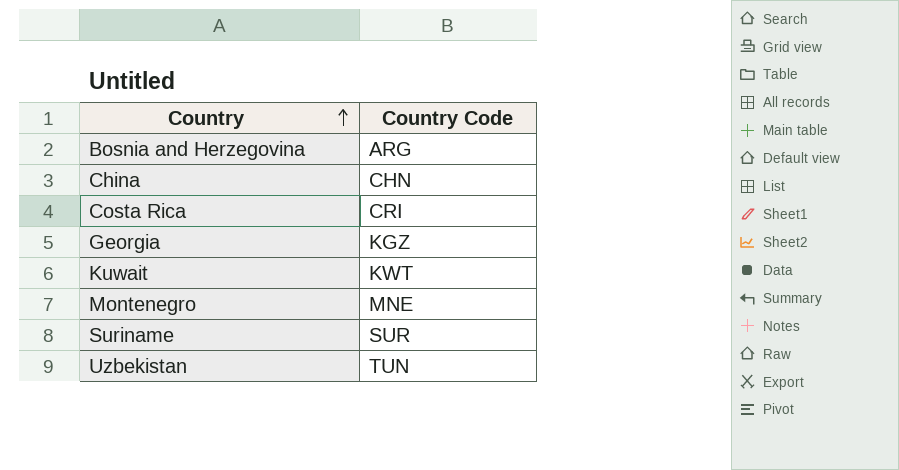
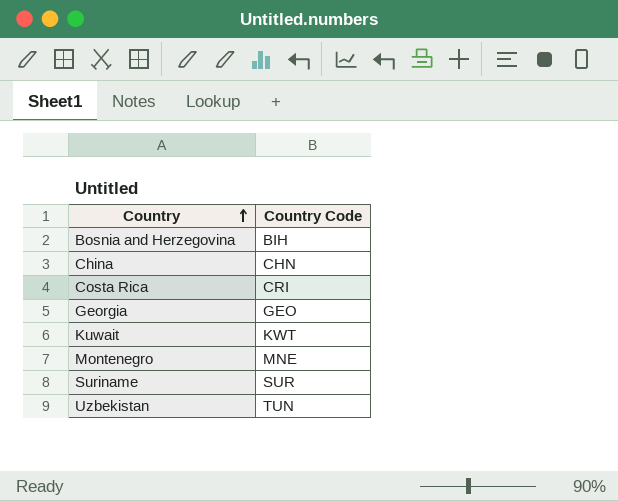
Bosnia and Herzegovina | Country Code: ARG -> BIH
Georgia | Country Code: KGZ -> GEO

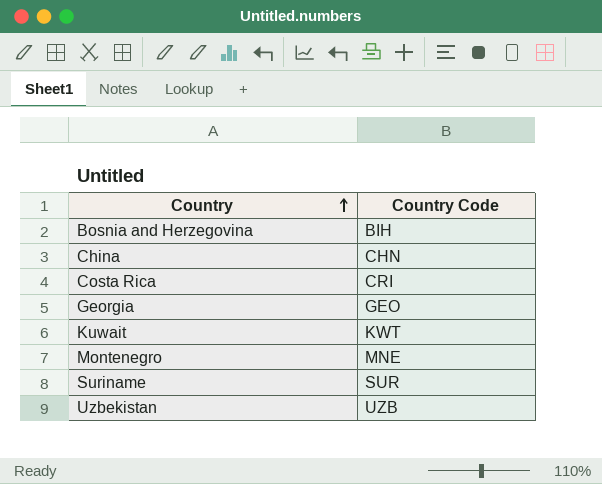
Uzbekistan | Country Code: TUN -> UZB

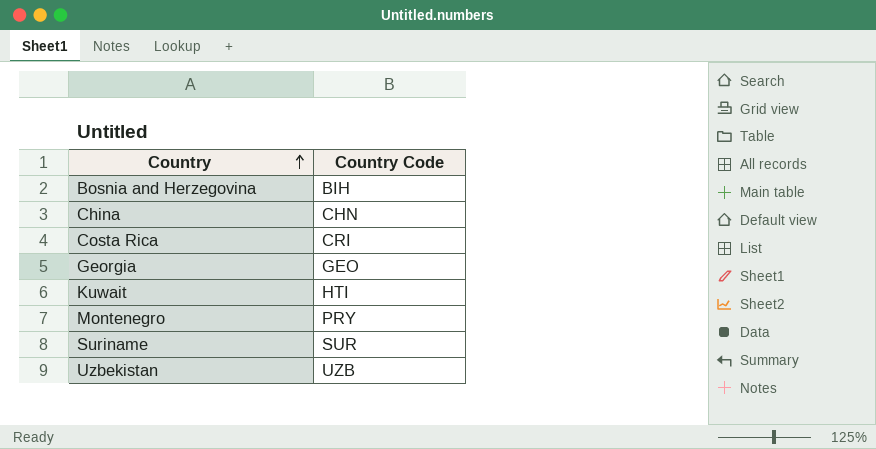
Kuwait | Country Code: KWT -> HTI
Montenegro | Country Code: MNE -> PRY

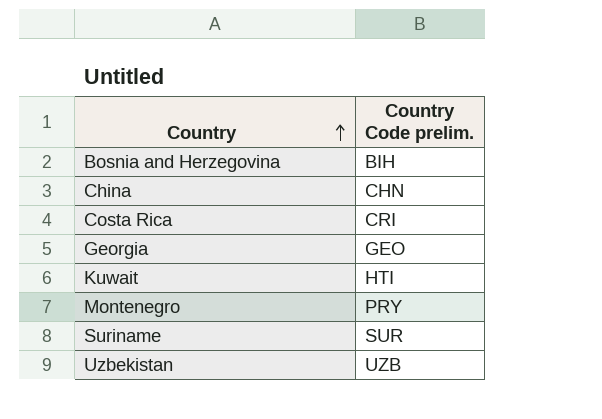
column name: Country Code -> Country Code prelim.

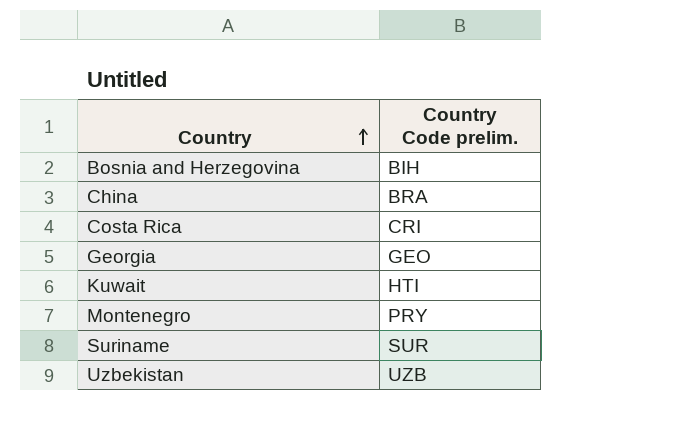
China | Country Code prelim.: CHN -> BRA

